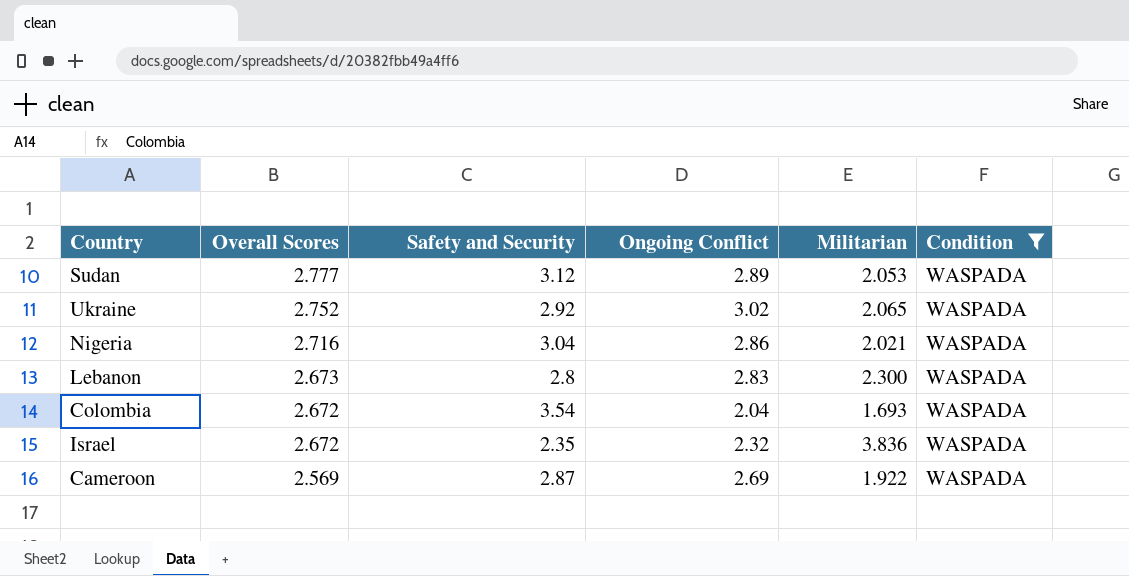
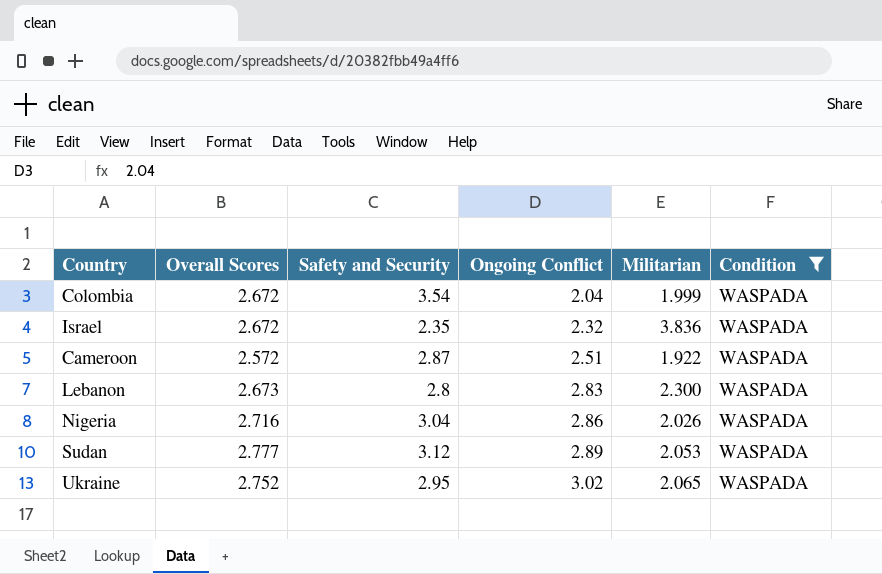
row order: Overall Scores descending -> Ongoing Conflict ascending
Colombia | Militarian: 1.693 -> 1.999
Cameroon | Overall Scores: 2.569 -> 2.572
Cameroon | Ongoing Conflict: 2.69 -> 2.51
Nigeria | Militarian: 2.021 -> 2.026
Ukraine | Safety and Security: 2.92 -> 2.95

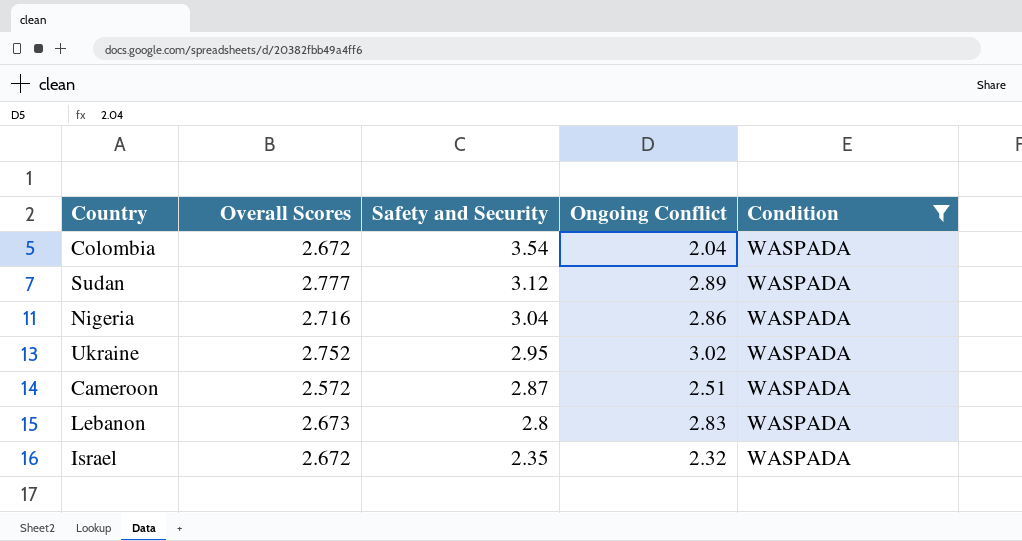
row order: Ongoing Conflict ascending -> Safety and Security descending
column Militarian | position: 5 -> none

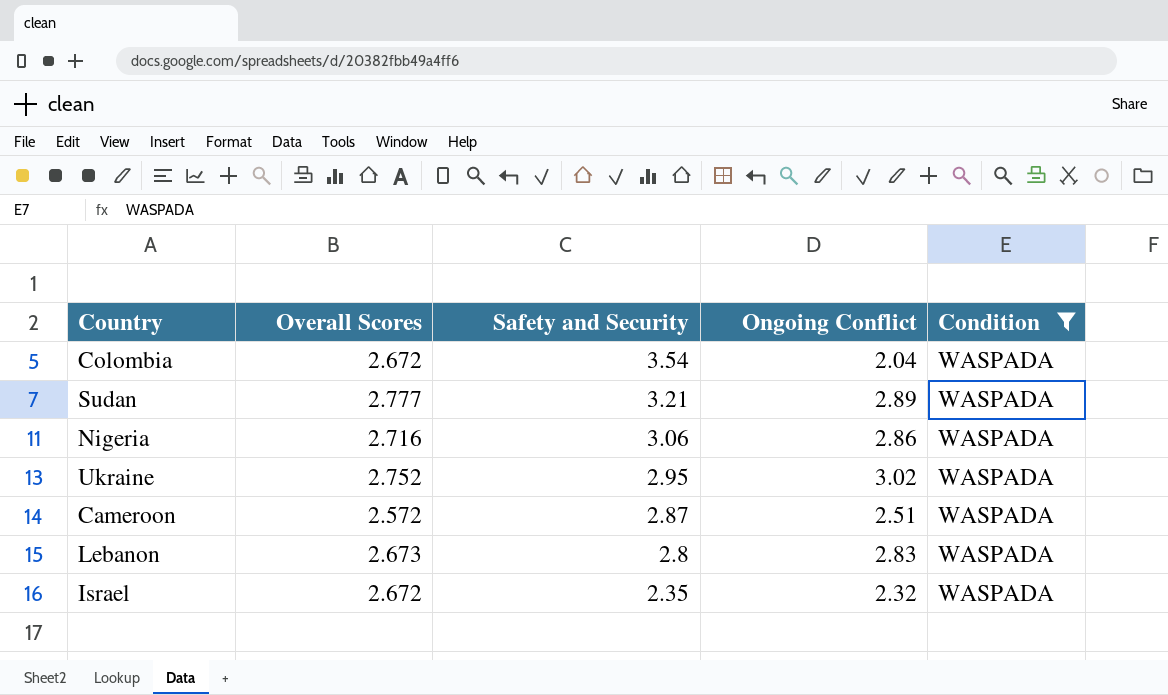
Sudan | Safety and Security: 3.12 -> 3.21
Nigeria | Safety and Security: 3.04 -> 3.06

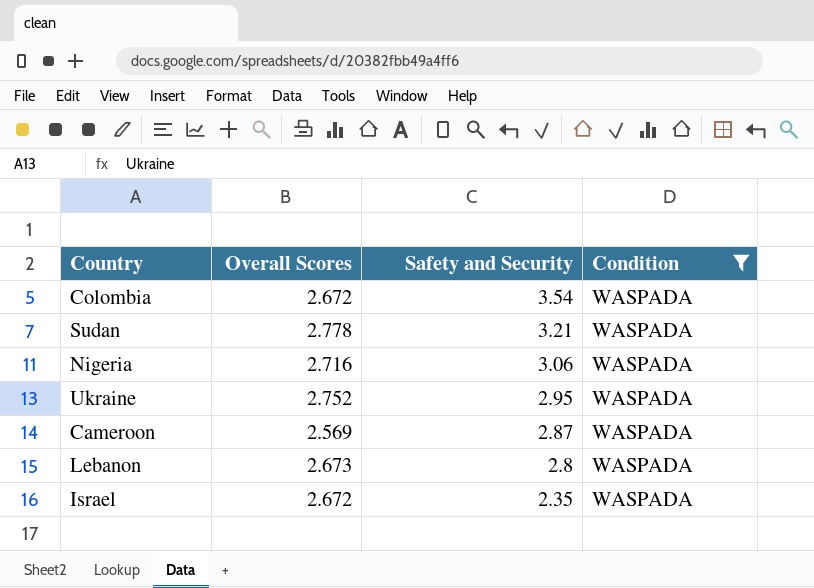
column Ongoing Conflict | position: 4 -> none
Sudan | Overall Scores: 2.777 -> 2.778
Cameroon | Overall Scores: 2.572 -> 2.569

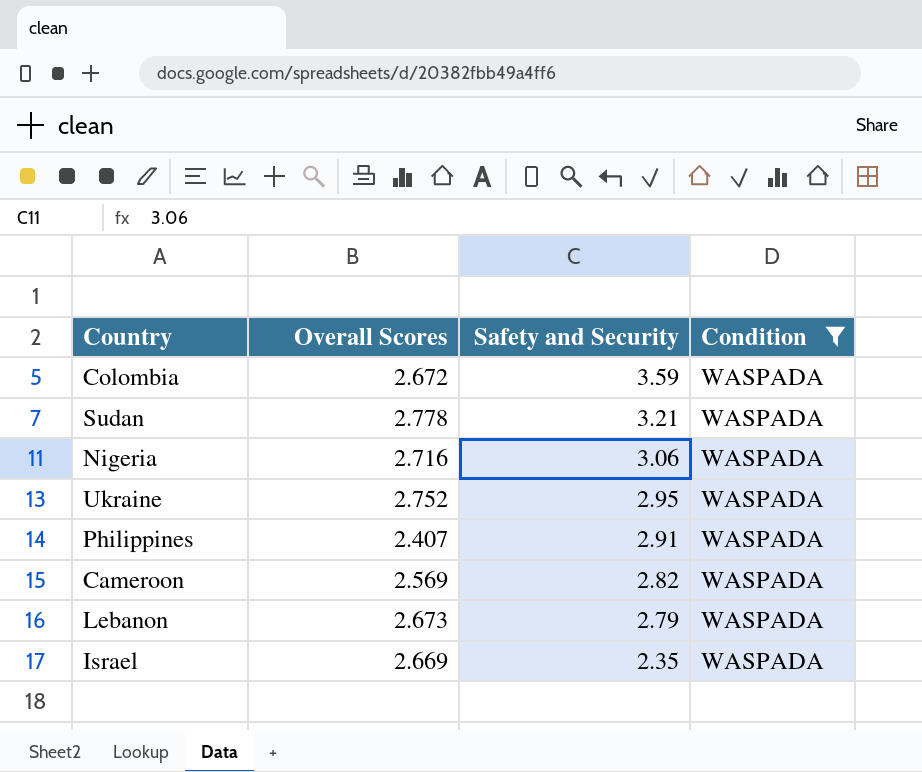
Colombia | Safety and Security: 3.54 -> 3.59
row Philippines: none -> 2.407 | 2.91 | WASPADA
Cameroon | Safety and Security: 2.87 -> 2.82
Lebanon | Safety and Security: 2.8 -> 2.79
Israel | Overall Scores: 2.672 -> 2.669

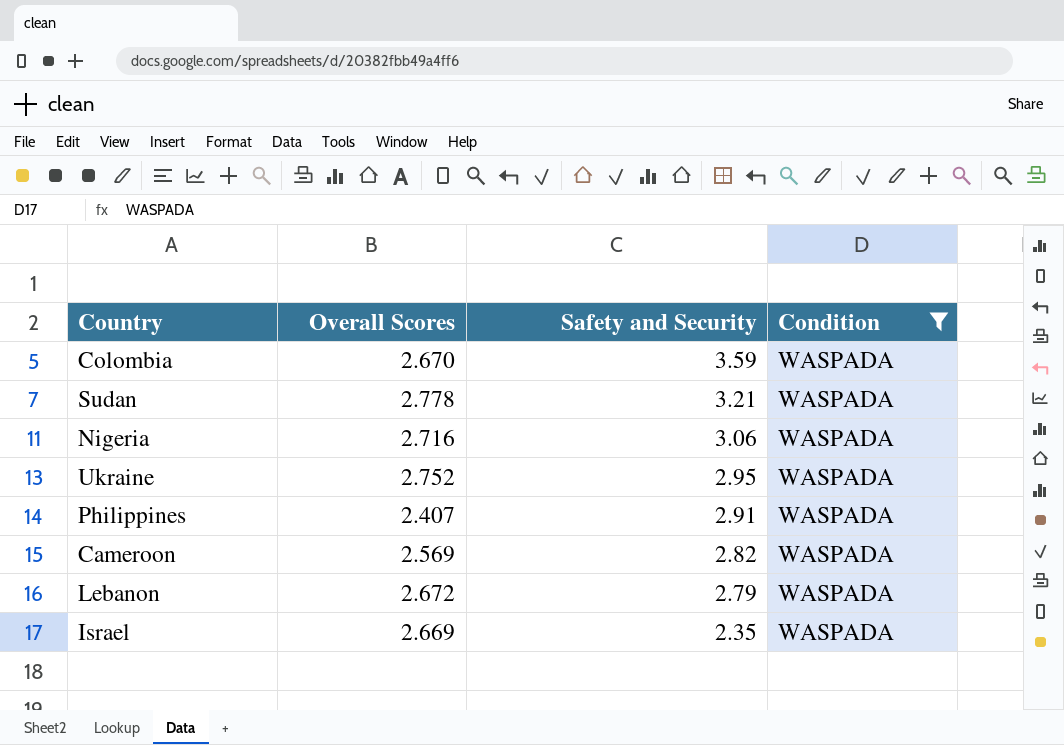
Colombia | Overall Scores: 2.672 -> 2.670
Lebanon | Overall Scores: 2.673 -> 2.672

